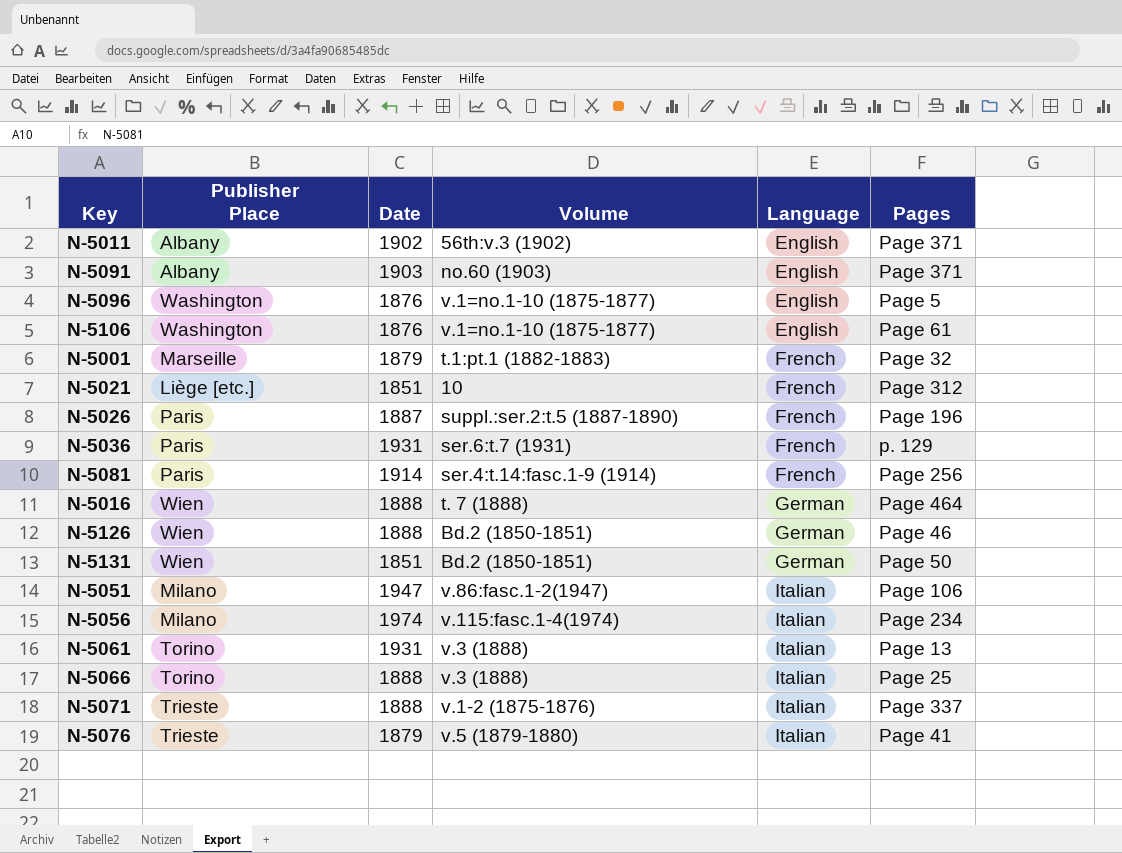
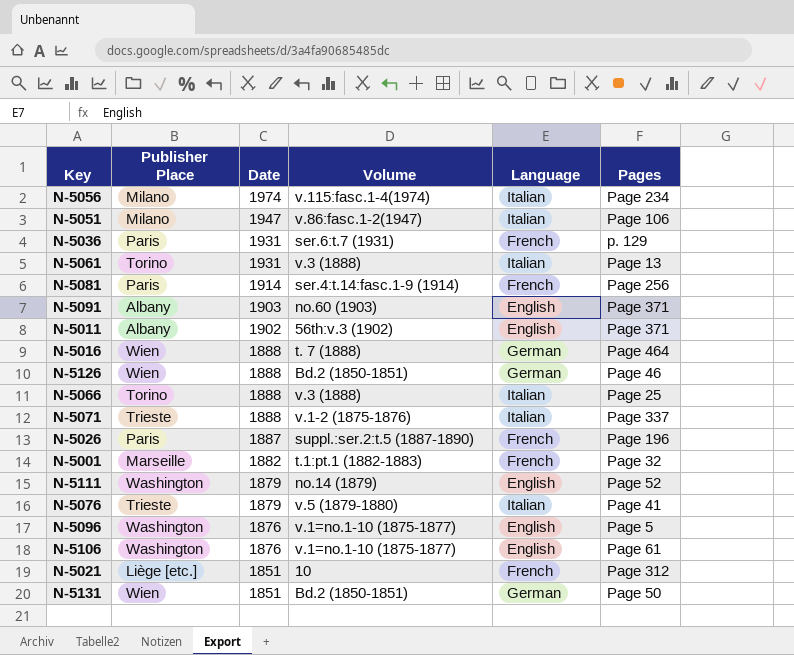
row order: Language ascending -> Date descending
N-5001 | Date: 1879 -> 1882
row N-5111: none -> Washington | 1879 | no.14 (1879) | English | Page 52

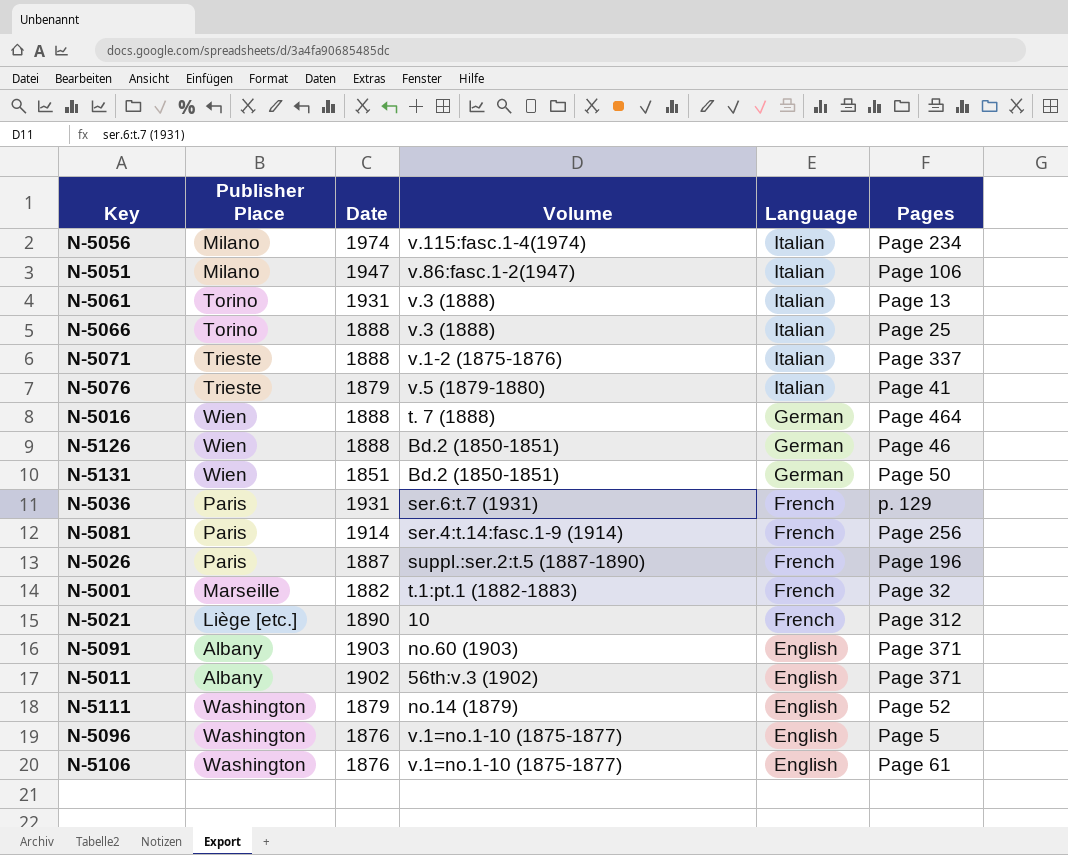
row order: Date descending -> Language descending
N-5021 | Date: 1851 -> 1890

